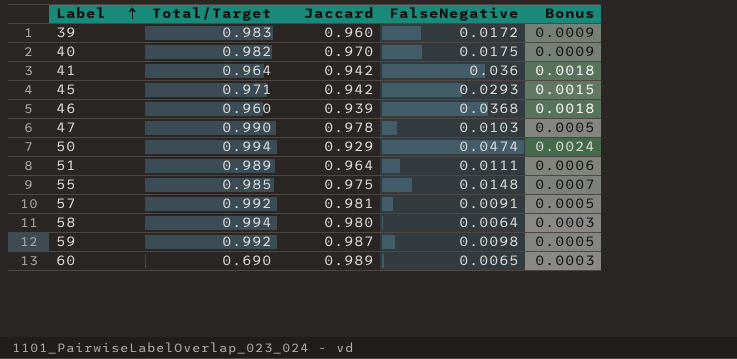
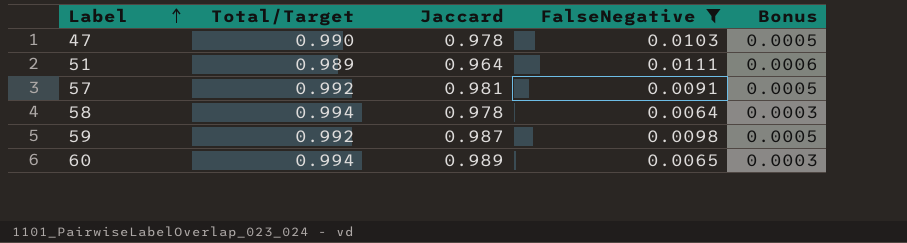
filter: none -> FalseNegative <= 0.0111
58 | Jaccard: 0.980 -> 0.978
60 | Total/Target: 0.690 -> 0.994

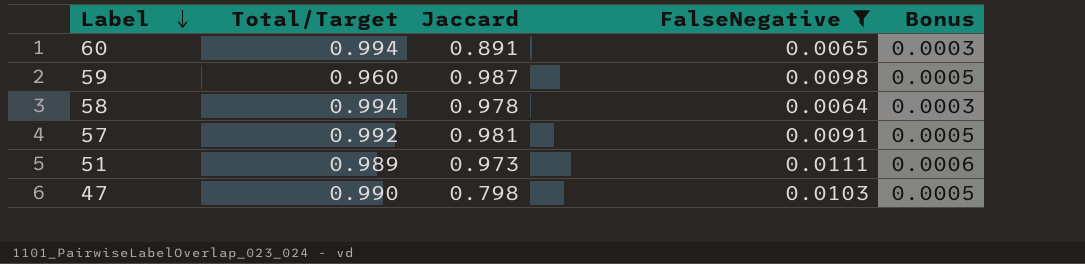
row order: Label ascending -> Label descending
60 | Jaccard: 0.989 -> 0.891
59 | Total/Target: 0.992 -> 0.960
51 | Jaccard: 0.964 -> 0.973
47 | Jaccard: 0.978 -> 0.798

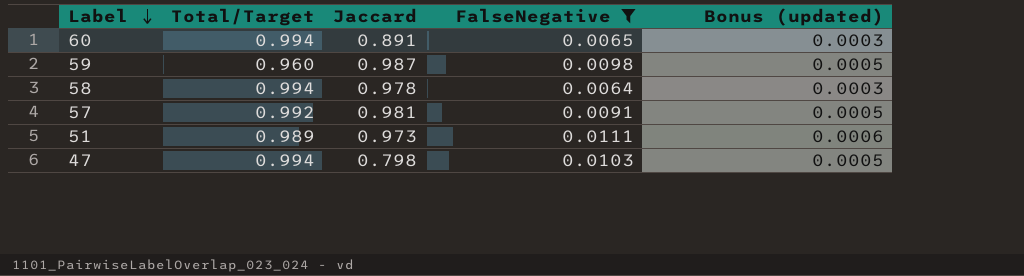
column name: Bonus -> Bonus (updated)
47 | Total/Target: 0.990 -> 0.994

